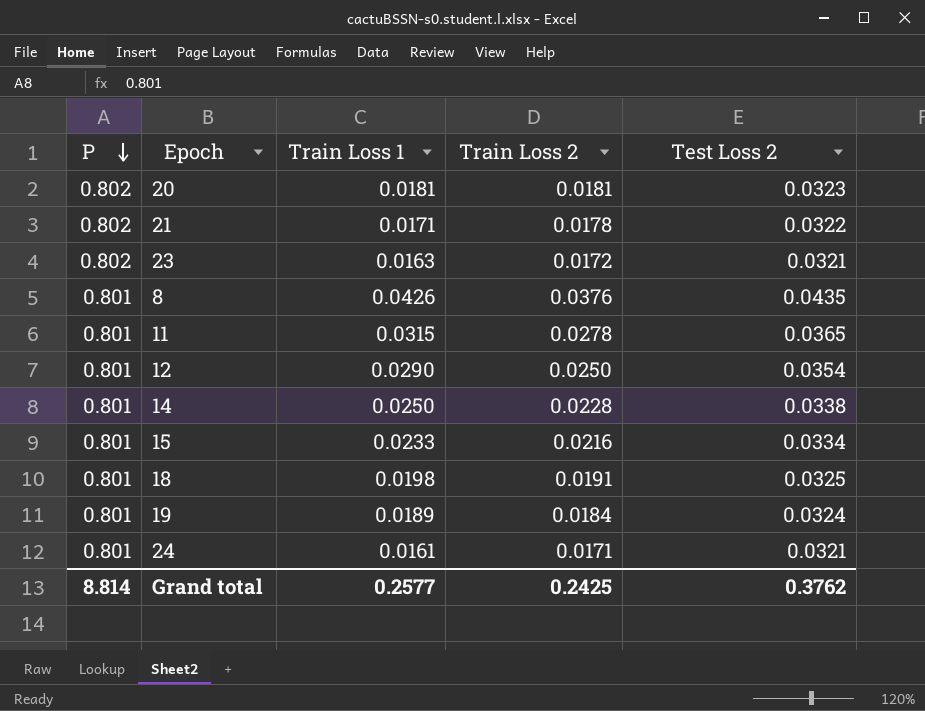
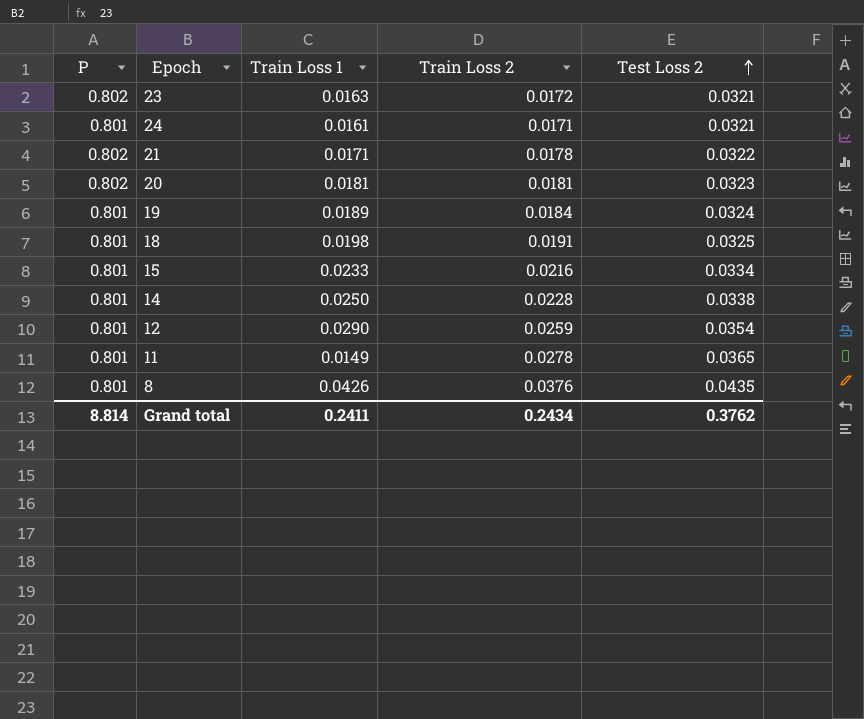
row order: P descending -> Test Loss 2 ascending
12 | Train Loss 2: 0.0250 -> 0.0259
11 | Train Loss 1: 0.0315 -> 0.0149
Grand total | Train Loss 1: 0.2577 -> 0.2411
Grand total | Train Loss 2: 0.2425 -> 0.2434

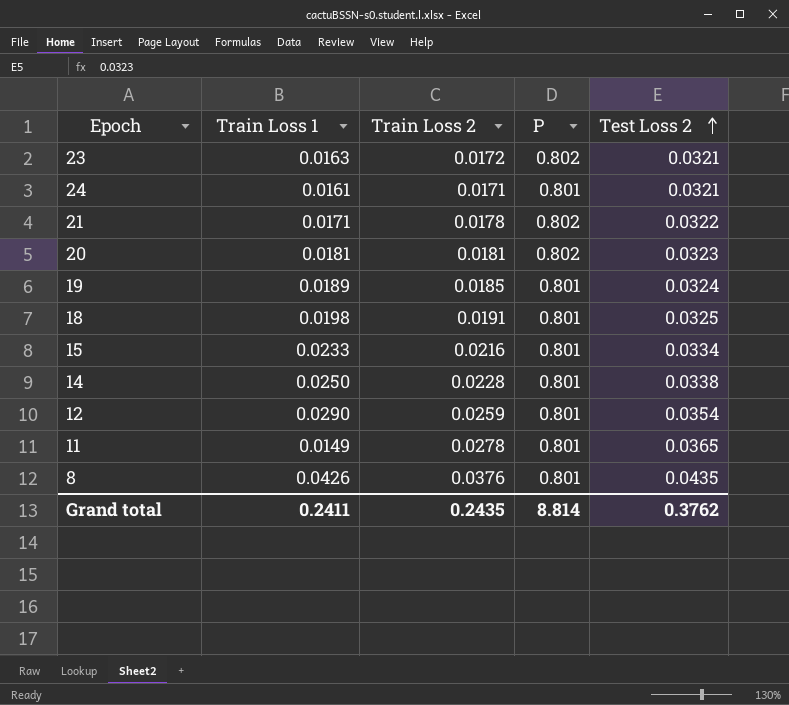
column P | position: 1 -> 4
19 | Train Loss 2: 0.0184 -> 0.0185
Grand total | Train Loss 2: 0.2434 -> 0.2435

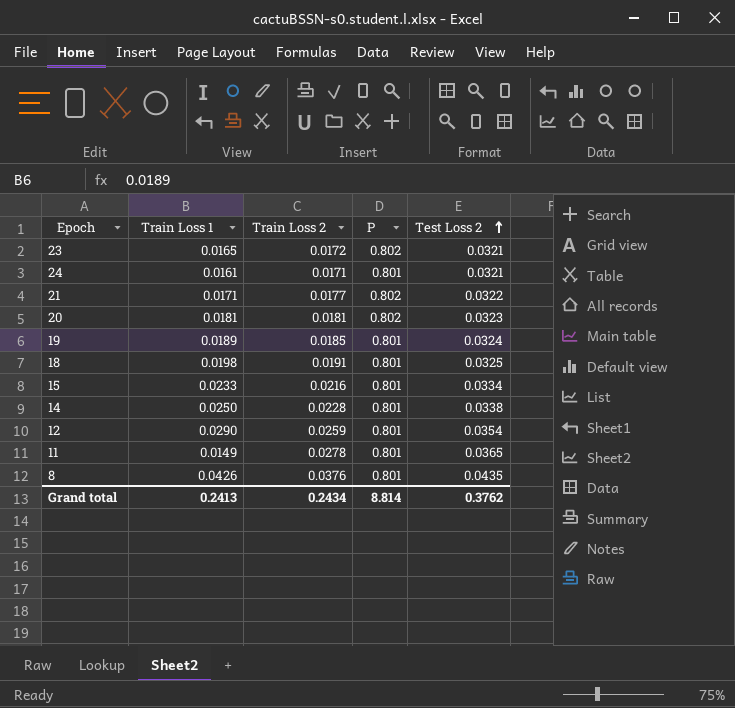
23 | Train Loss 1: 0.0163 -> 0.0165
21 | Train Loss 2: 0.0178 -> 0.0177
Grand total | Train Loss 1: 0.2411 -> 0.2413
Grand total | Train Loss 2: 0.2435 -> 0.2434

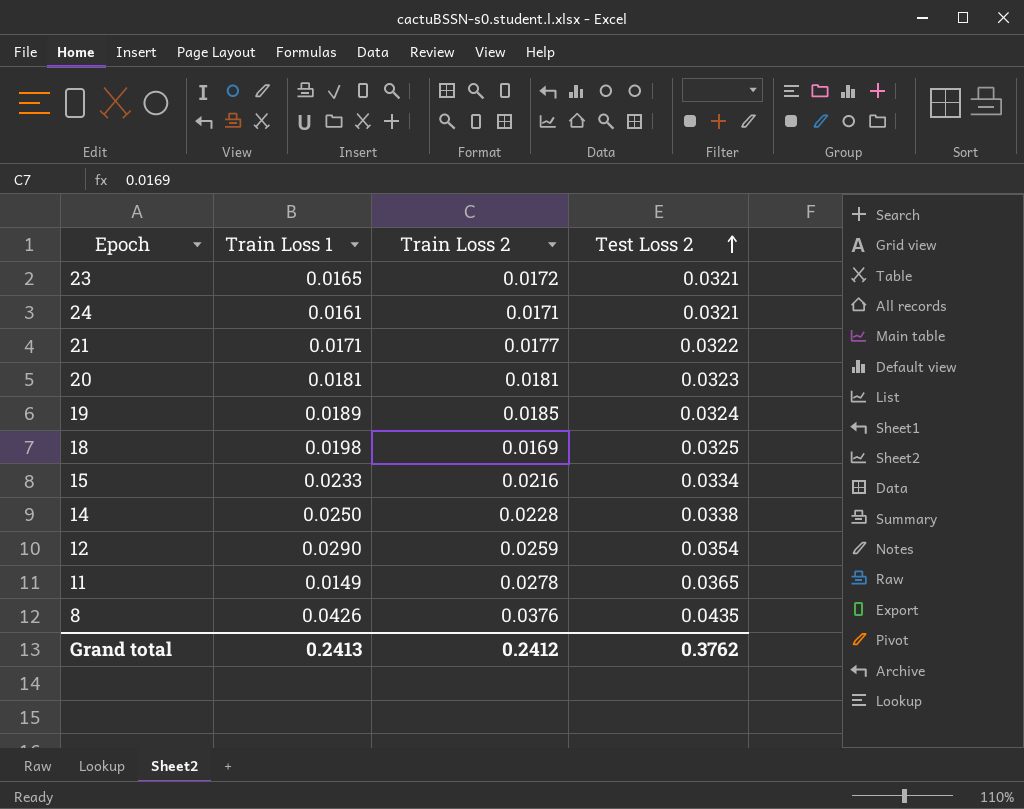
column P | position: 4 -> none
18 | Train Loss 2: 0.0191 -> 0.0169
Grand total | Train Loss 2: 0.2434 -> 0.2412

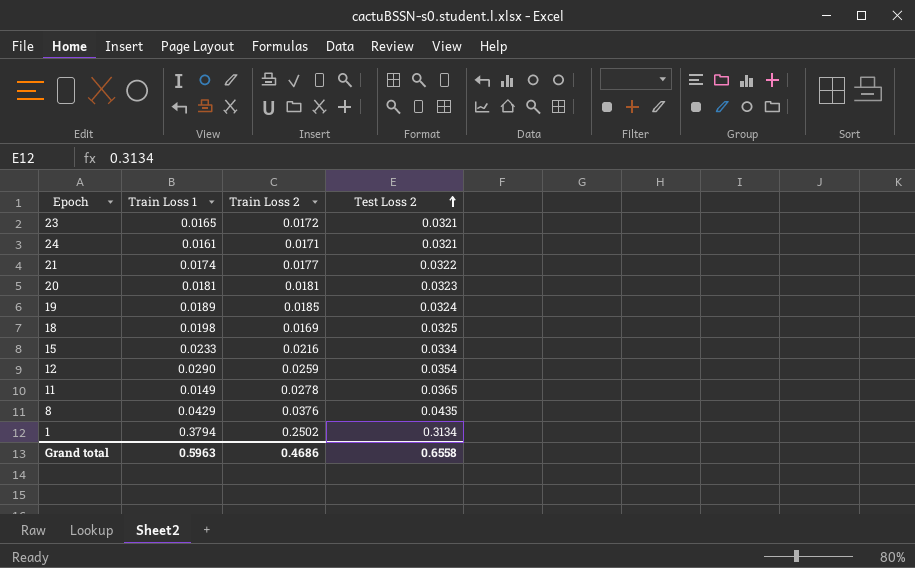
row 14: 0.0250 | 0.0228 | 0.0338 -> none
21 | Train Loss 1: 0.0171 -> 0.0174
8 | Train Loss 1: 0.0426 -> 0.0429
row 1: none -> 0.3794 | 0.2502 | 0.3134
Grand total | Train Loss 1: 0.2413 -> 0.5963
Grand total | Train Loss 2: 0.2412 -> 0.4686
Grand total | Test Loss 2: 0.3762 -> 0.6558

